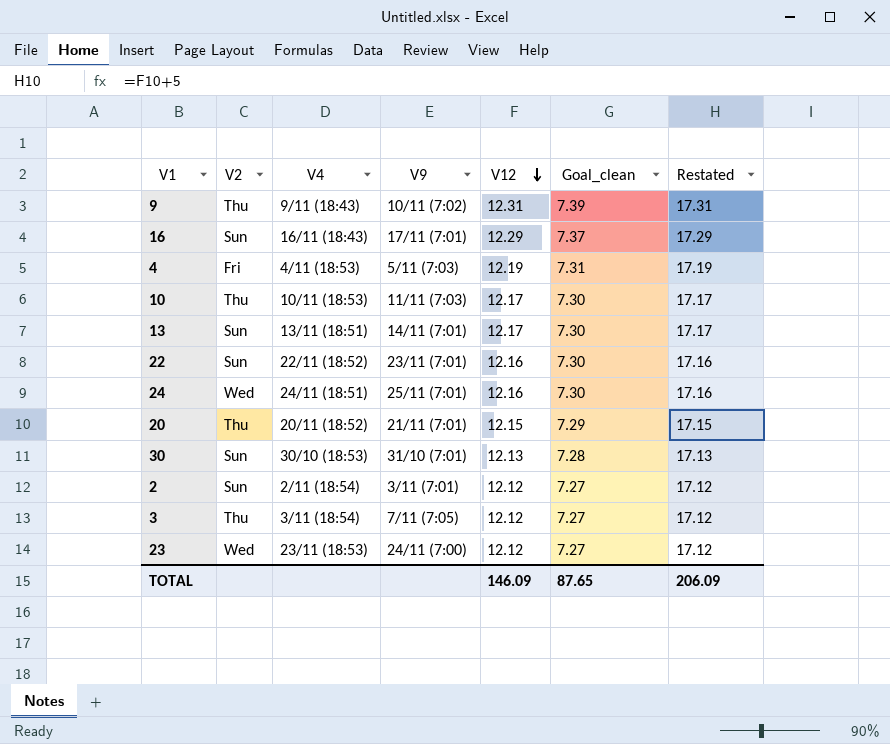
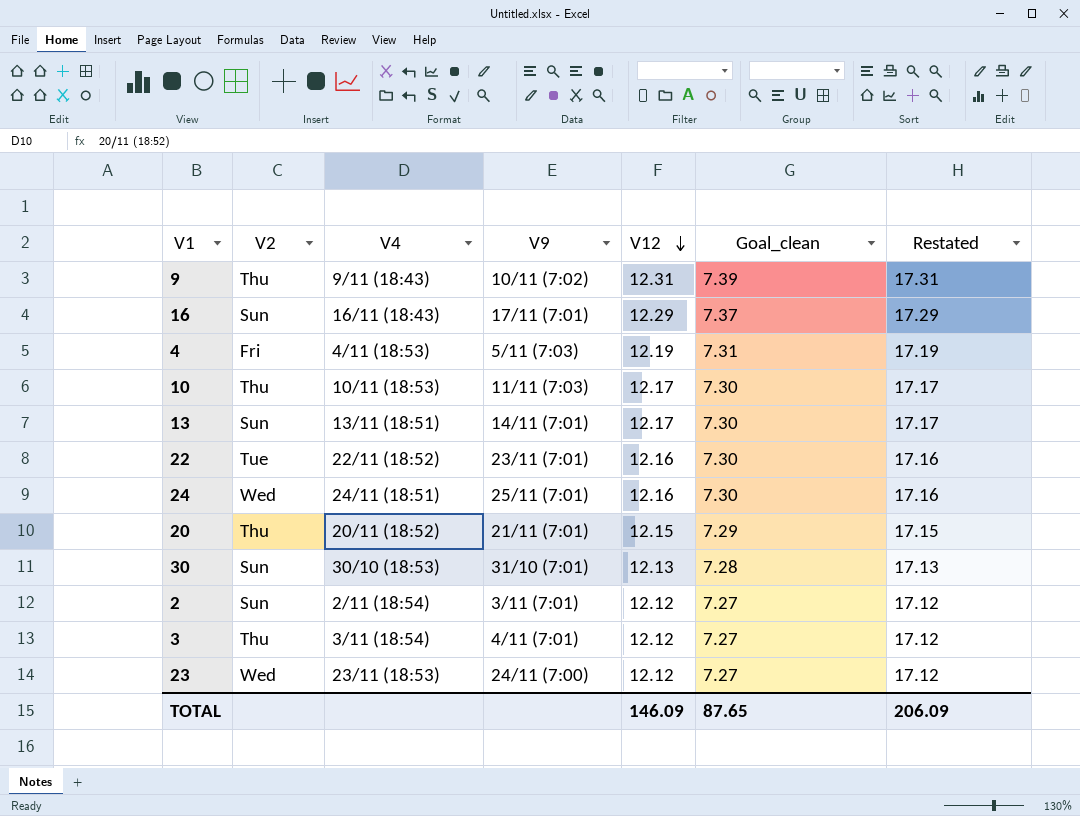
22 | V2: Sun -> Tue
3 | V9: 7/11 (7:05) -> 4/11 (7:01)

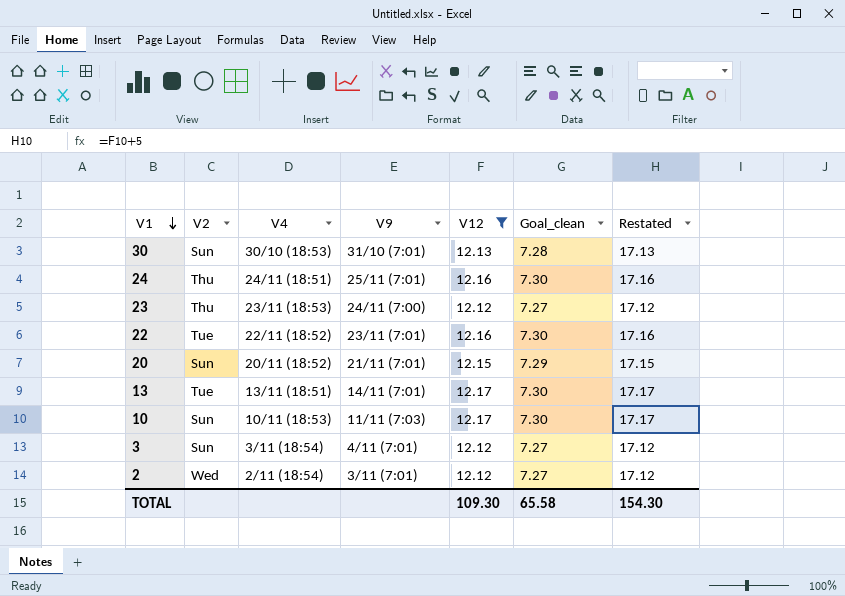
filter: none -> V12 <= 12.17
row order: V12 descending -> V1 descending
24 | V2: Wed -> Thu
23 | V2: Wed -> Thu
20 | V2: Thu -> Sun
13 | V2: Sun -> Tue
10 | V2: Thu -> Sun
3 | V2: Thu -> Sun
2 | V2: Sun -> Wed
TOTAL | V12: 146.09 -> 109.30
TOTAL | Goal_clean: 87.65 -> 65.58
TOTAL | Restated: 206.09 -> 154.30

